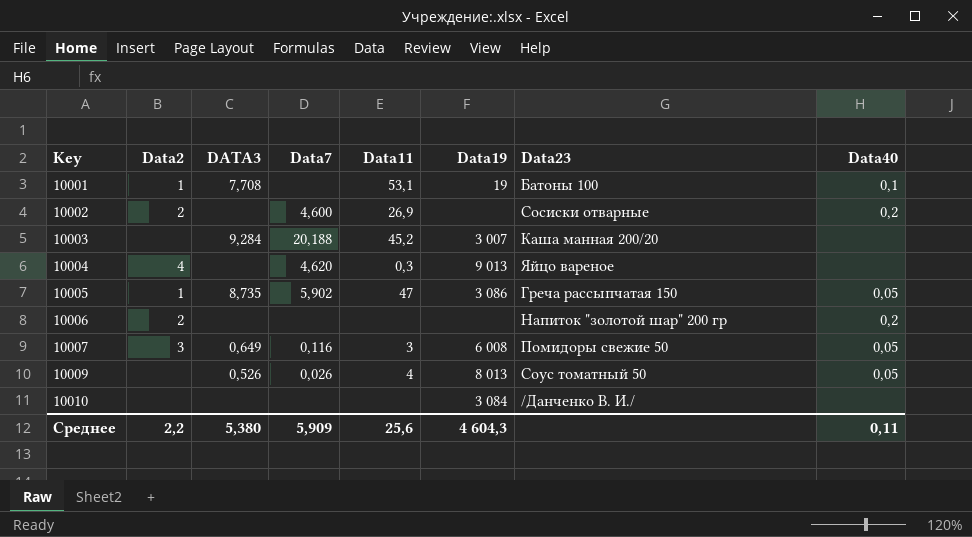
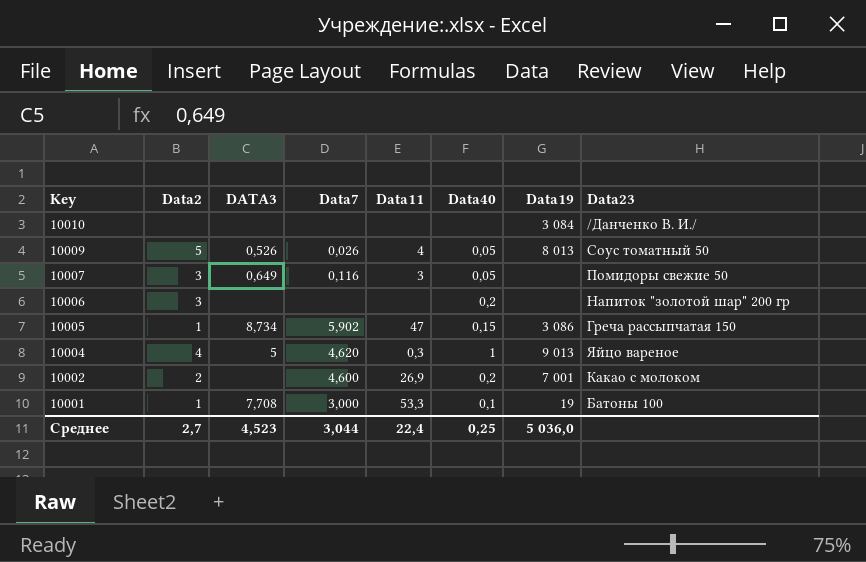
row order: Key ascending -> Key descending
column Data40 | position: 8 -> 6
row 10003: none | 9,284 | 20,188 | 45,2 | 3 007 | Каша манная 200/20 | none -> none
10009 | Data2: none -> 5
10007 | Data19: 6 008 -> none
10006 | Data2: 2 -> 3
10005 | DATA3: 8,735 -> 8,734
10005 | Data40: 0,05 -> 0,15
10004 | DATA3: none -> 5
10004 | Data40: none -> 1
10002 | Data19: none -> 7 001
10002 | Data23: Сосиски отварные -> Какао с молоком
10001 | Data7: none -> 3,000
10001 | Data11: 53,1 -> 53,3
Среднее | Data2: 2,2 -> 2,7
Среднее | DATA3: 5,380 -> 4,523
Среднее | Data7: 5,909 -> 3,044
Среднее | Data11: 25,6 -> 22,4
Среднее | Data40: 0,11 -> 0,25
Среднее | Data19: 4 604,3 -> 5 036,0

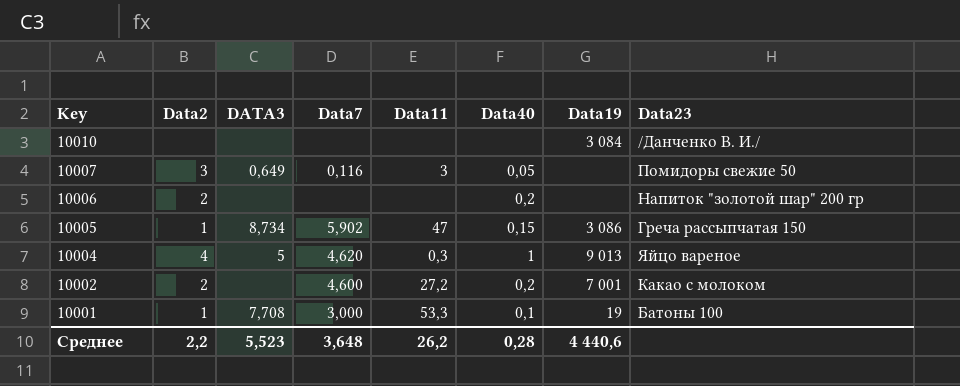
row 10009: 5 | 0,526 | 0,026 | 4 | 0,05 | 8 013 | Соус томатный 50 -> none
10006 | Data2: 3 -> 2
10002 | Data11: 26,9 -> 27,2
Среднее | Data2: 2,7 -> 2,2
Среднее | DATA3: 4,523 -> 5,523
Среднее | Data7: 3,044 -> 3,648
Среднее | Data11: 22,4 -> 26,2
Среднее | Data40: 0,25 -> 0,28
Среднее | Data19: 5 036,0 -> 4 440,6

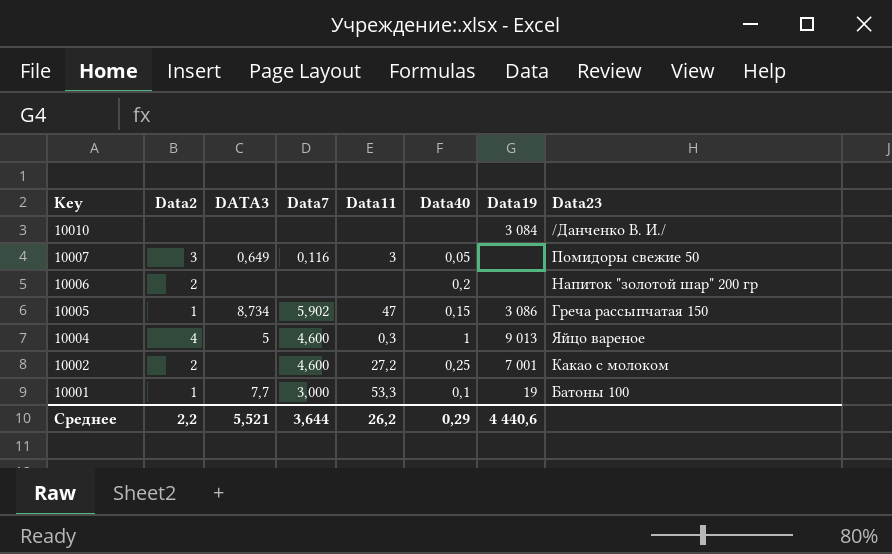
10004 | Data7: 4,620 -> 4,600
10002 | Data40: 0,2 -> 0,25
10001 | DATA3: 7,708 -> 7,7
Среднее | DATA3: 5,523 -> 5,521
Среднее | Data7: 3,648 -> 3,644
Среднее | Data40: 0,28 -> 0,29

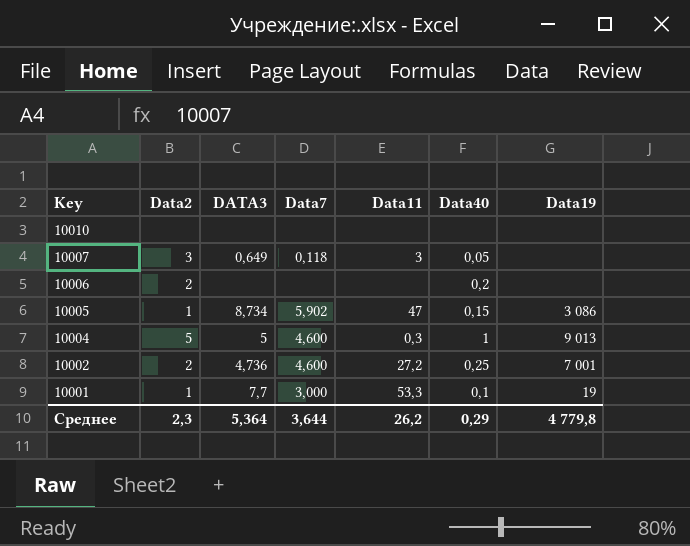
column Data23 | position: 8 -> none
10010 | Data19: 3 084 -> none
10007 | Data7: 0,116 -> 0,118
10004 | Data2: 4 -> 5
10002 | DATA3: none -> 4,736
Среднее | Data2: 2,2 -> 2,3
Среднее | DATA3: 5,521 -> 5,364
Среднее | Data19: 4 440,6 -> 4 779,8

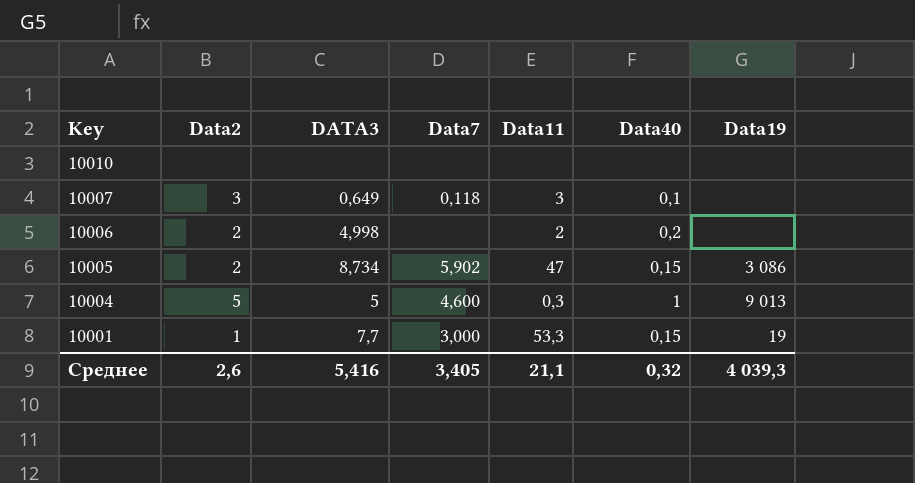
row 10002: 2 | 4,736 | 4,600 | 27,2 | 0,25 | 7 001 -> none
10007 | Data40: 0,05 -> 0,1
10006 | DATA3: none -> 4,998
10006 | Data11: none -> 2
10005 | Data2: 1 -> 2
10001 | Data40: 0,1 -> 0,15
Среднее | Data2: 2,3 -> 2,6
Среднее | DATA3: 5,364 -> 5,416
Среднее | Data7: 3,644 -> 3,405
Среднее | Data11: 26,2 -> 21,1
Среднее | Data40: 0,29 -> 0,32
Среднее | Data19: 4 779,8 -> 4 039,3

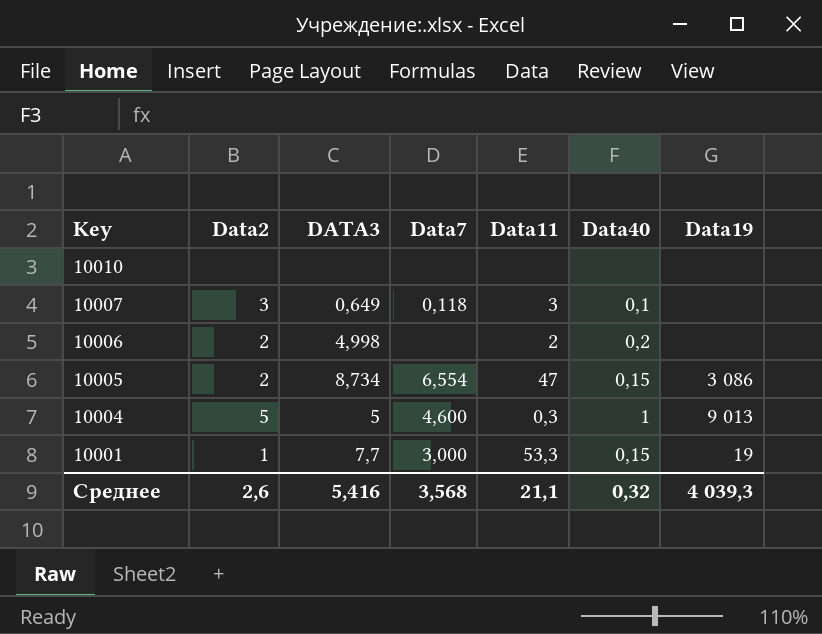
10005 | Data7: 5,902 -> 6,554
Среднее | Data7: 3,405 -> 3,568

